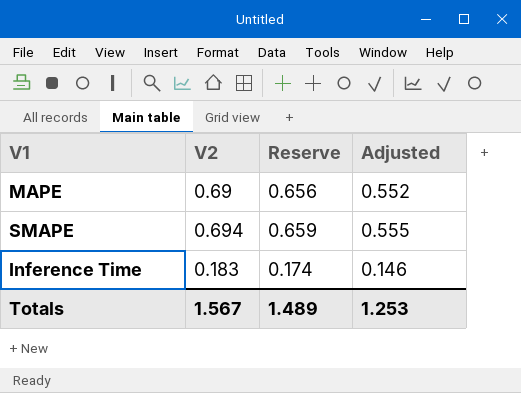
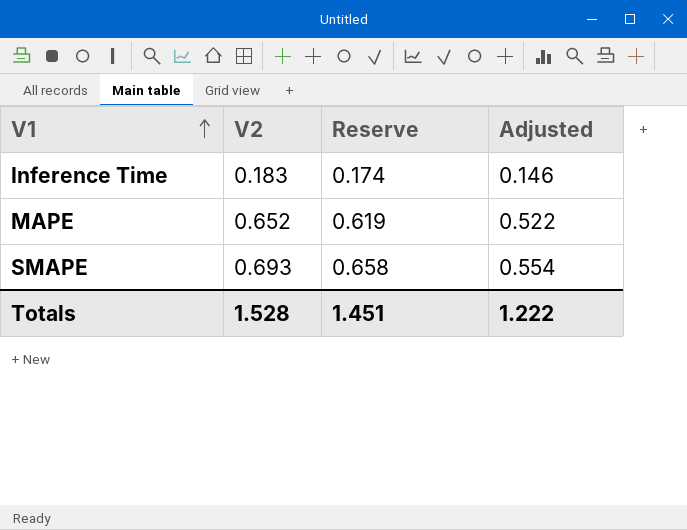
row order: none -> V1 ascending
MAPE | V2: 0.69 -> 0.652
MAPE | Reserve: 0.656 -> 0.619
MAPE | Adjusted: 0.552 -> 0.522
SMAPE | V2: 0.694 -> 0.693
SMAPE | Reserve: 0.659 -> 0.658
SMAPE | Adjusted: 0.555 -> 0.554
Totals | V2: 1.567 -> 1.528
Totals | Reserve: 1.489 -> 1.451
Totals | Adjusted: 1.253 -> 1.222

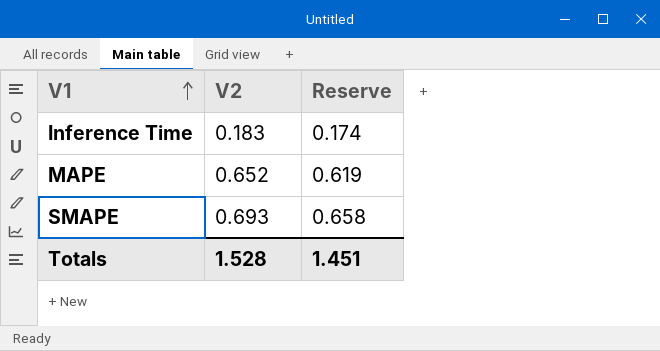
column Adjusted | formula: [V2] * 0.8 -> none

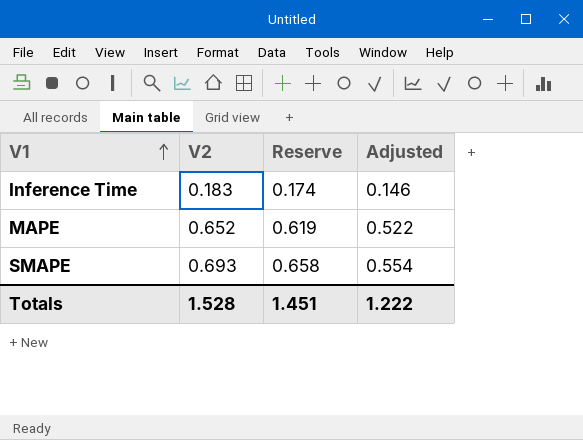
column Adjusted | formula: none -> [V2] * 0.8

